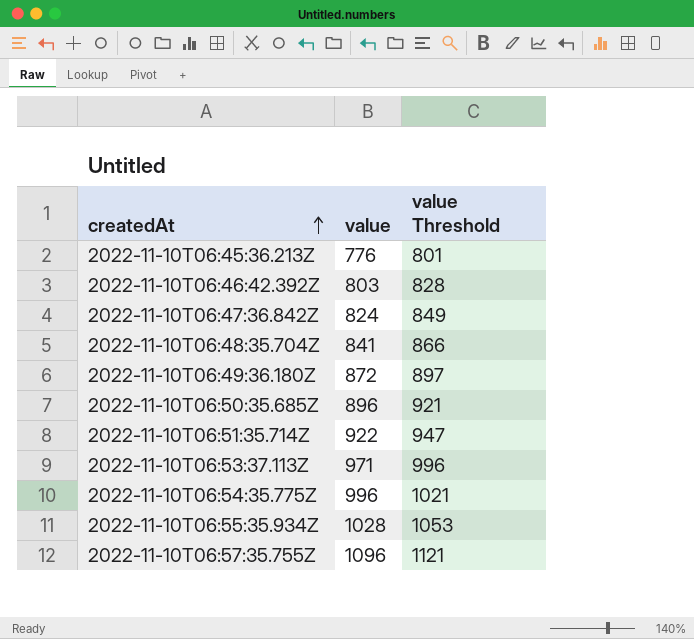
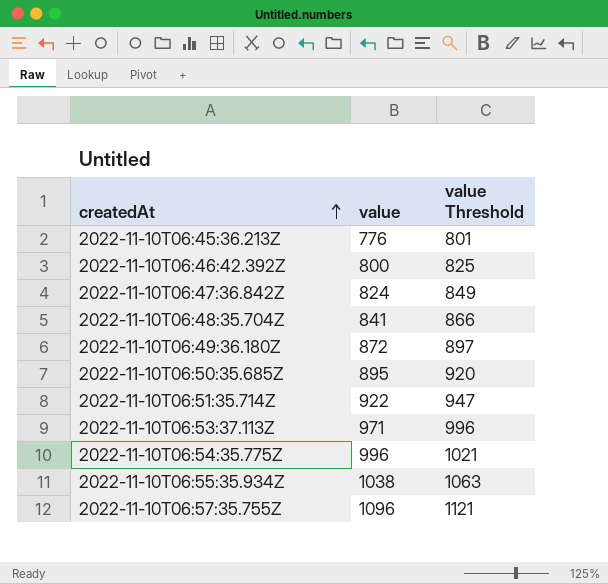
2022-11-10T06:46:42.392Z | value: 803 -> 800
2022-11-10T06:46:42.392Z | value Threshold: 828 -> 825
2022-11-10T06:50:35.685Z | value: 896 -> 895
2022-11-10T06:50:35.685Z | value Threshold: 921 -> 920
2022-11-10T06:55:35.934Z | value: 1028 -> 1038
2022-11-10T06:55:35.934Z | value Threshold: 1053 -> 1063

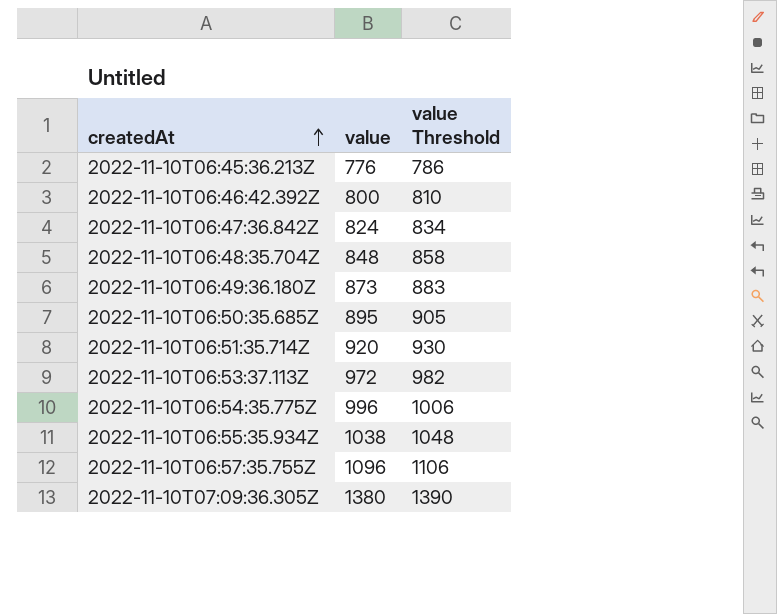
column value Threshold | formula: [value] + 25 -> [value] + 10
2022-11-10T06:48:35.704Z | value: 841 -> 848
2022-11-10T06:49:36.180Z | value: 872 -> 873
2022-11-10T06:51:35.714Z | value: 922 -> 920
2022-11-10T06:53:37.113Z | value: 971 -> 972
row 2022-11-10T07:09:36.305Z: none -> 1380 | 1390

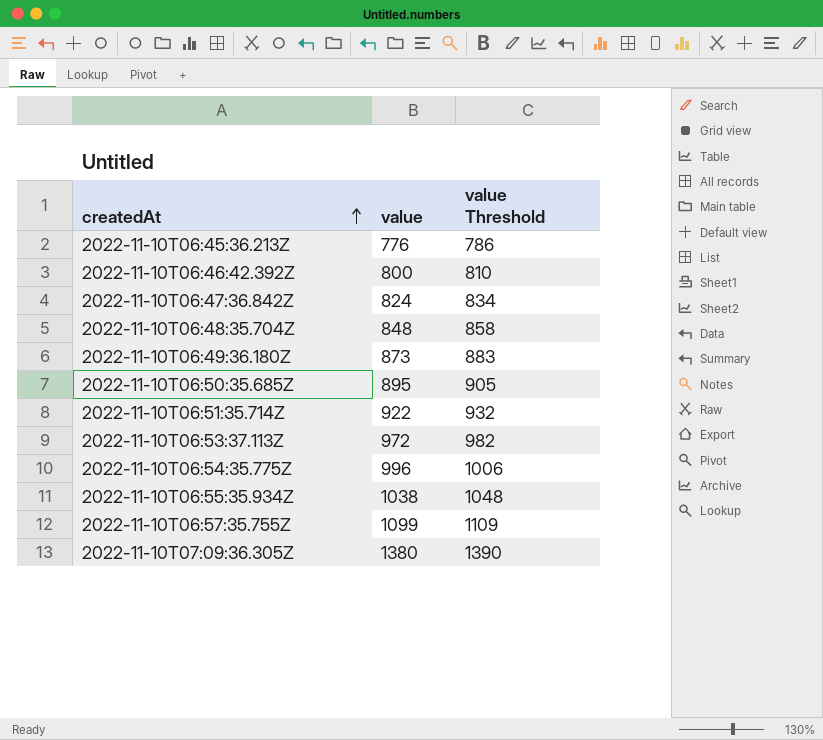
2022-11-10T06:51:35.714Z | value: 920 -> 922
2022-11-10T06:51:35.714Z | value Threshold: 930 -> 932
2022-11-10T06:57:35.755Z | value: 1096 -> 1099
2022-11-10T06:57:35.755Z | value Threshold: 1106 -> 1109

